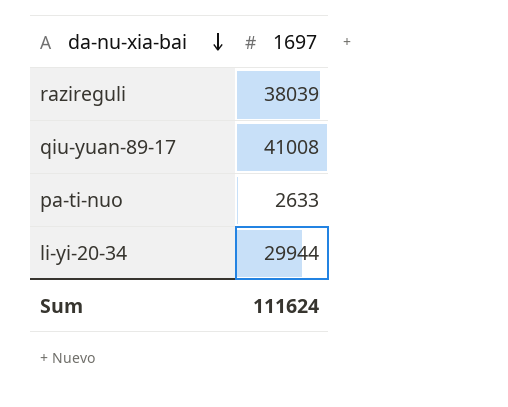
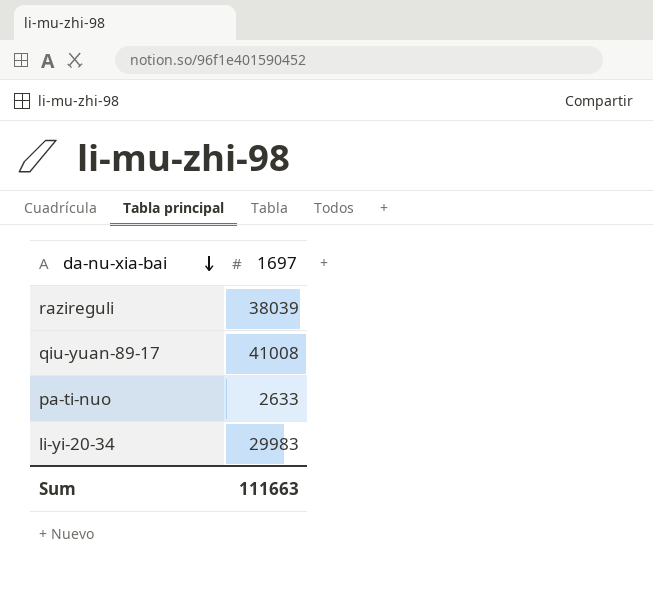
li-yi-20-34 | 1697: 29944 -> 29983
Sum | 1697: 111624 -> 111663

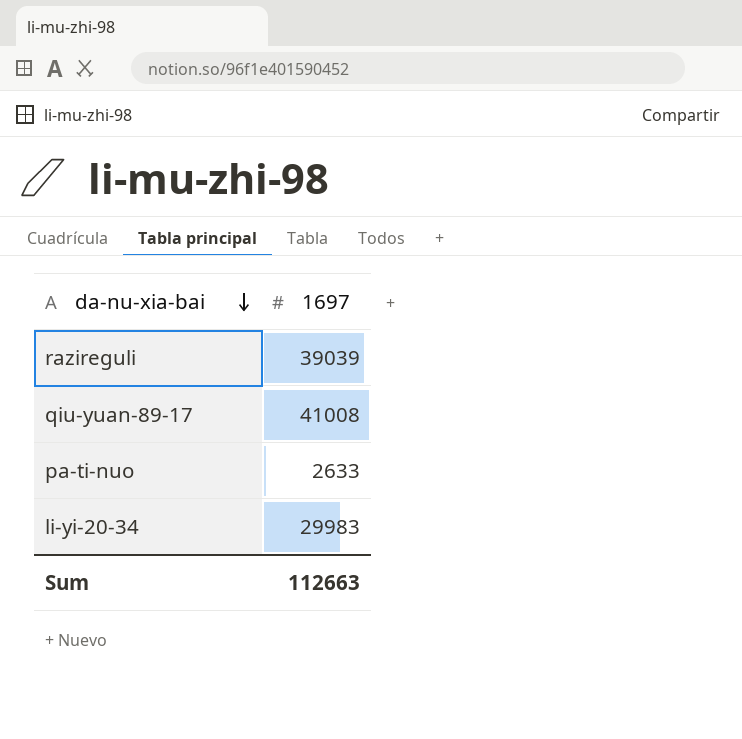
razireguli | 1697: 38039 -> 39039
Sum | 1697: 111663 -> 112663

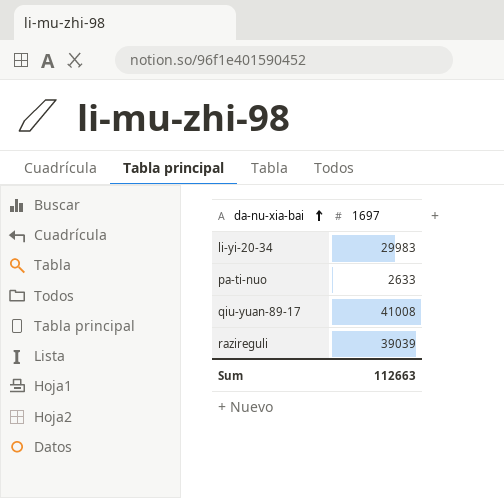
row order: da-nu-xia-bai descending -> da-nu-xia-bai ascending

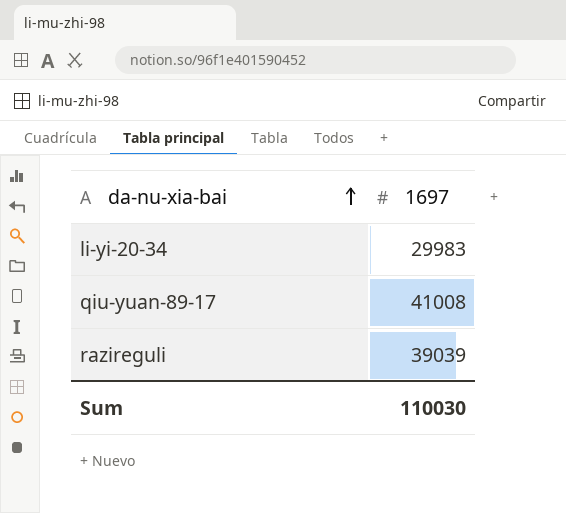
row pa-ti-nuo: 2633 -> none
Sum | 1697: 112663 -> 110030

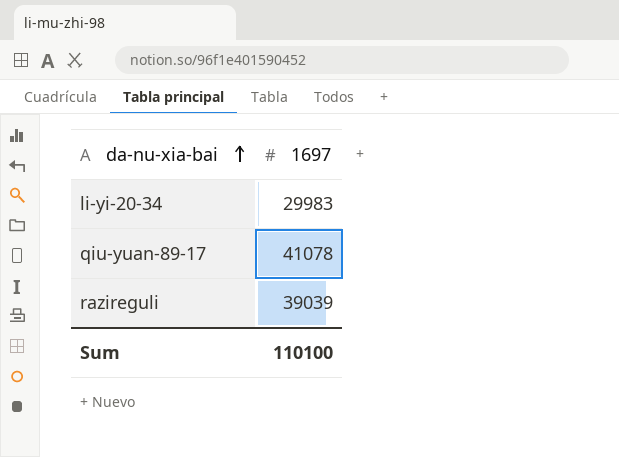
qiu-yuan-89-17 | 1697: 41008 -> 41078
Sum | 1697: 110030 -> 110100

